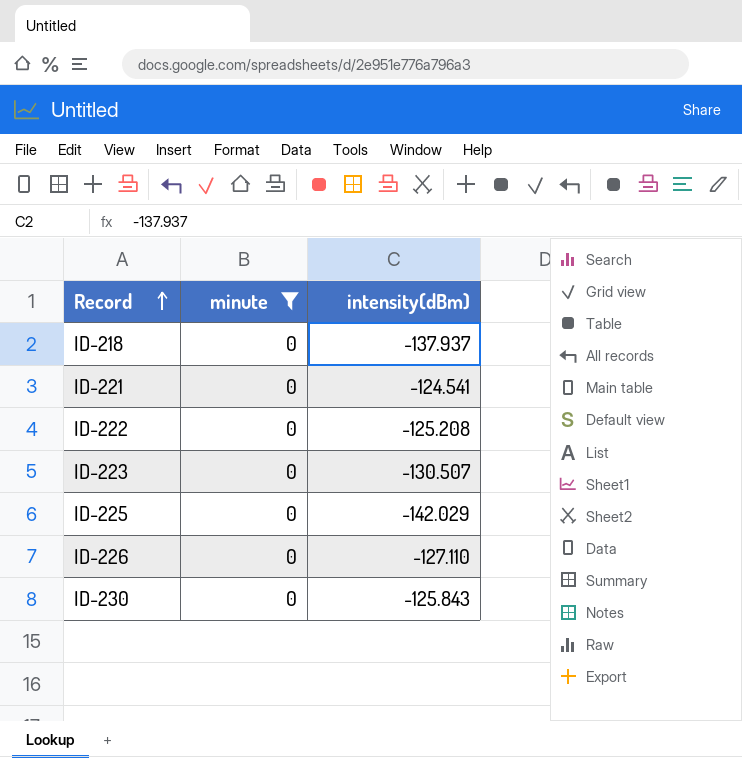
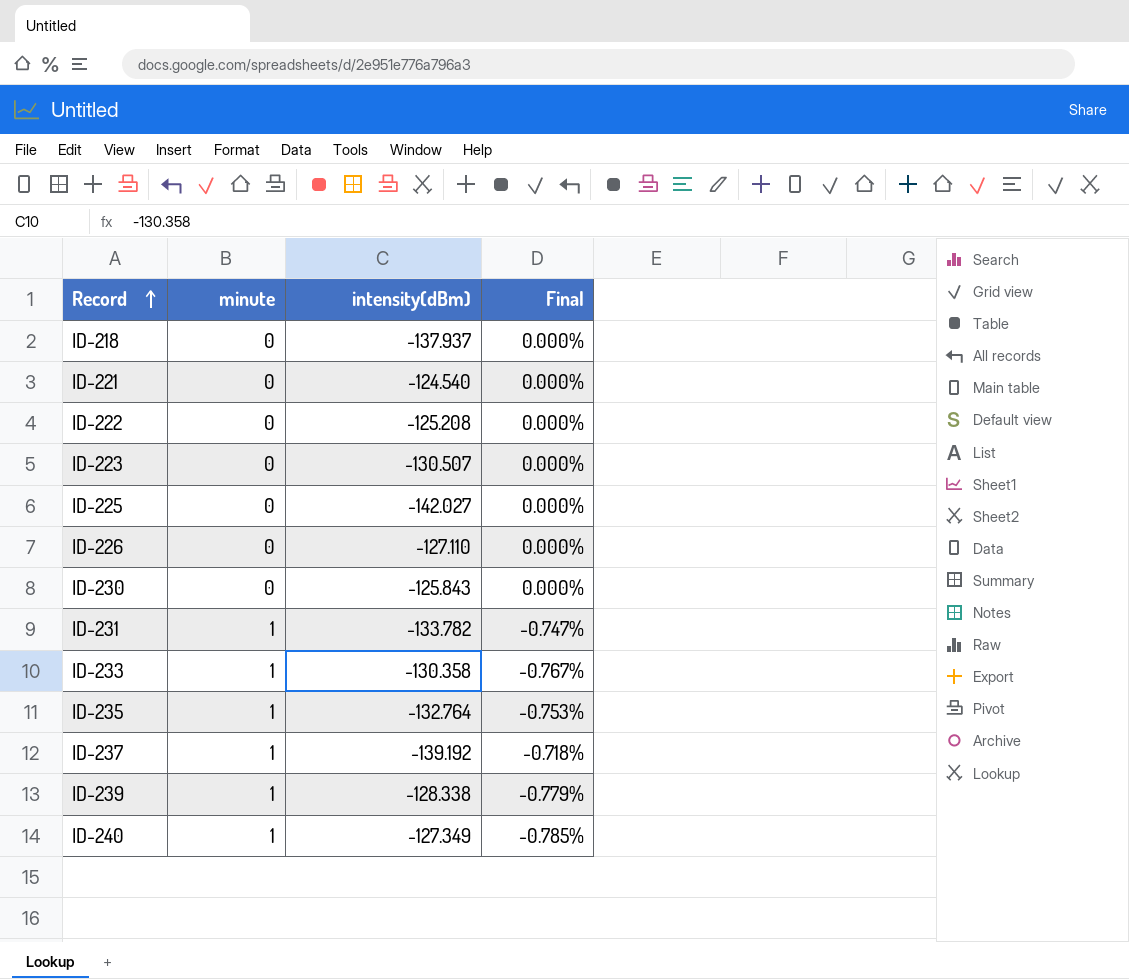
filter: minute = 0 -> none
column Final | formula: none -> [minute] / [intensity(dBm)]
ID-221 | intensity(dBm): -124.541 -> -124.540
ID-225 | intensity(dBm): -142.029 -> -142.027

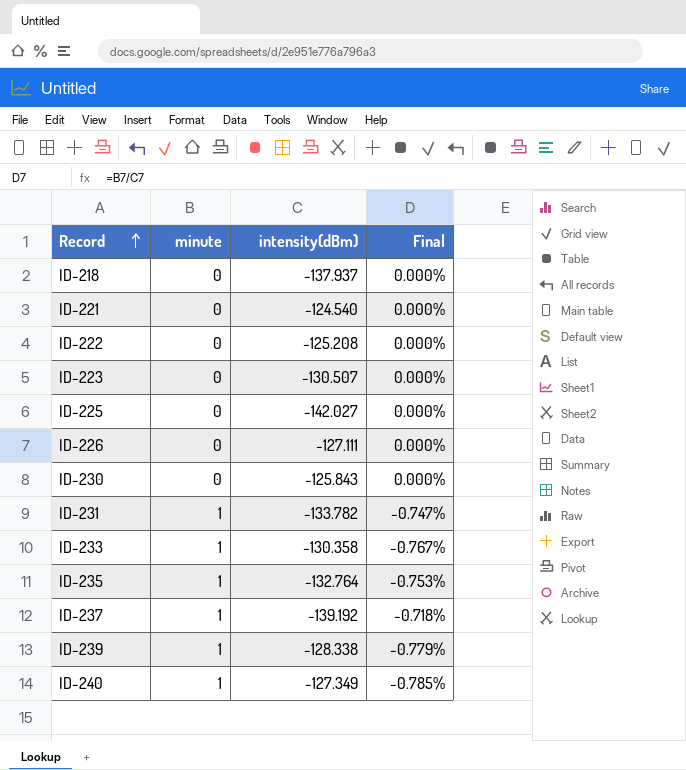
ID-226 | intensity(dBm): -127.110 -> -127.111

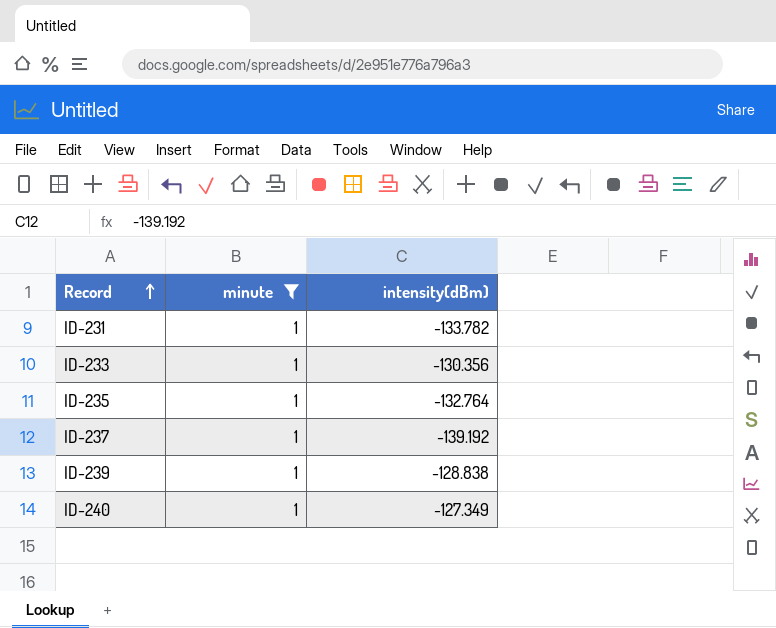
filter: none -> minute = 1
column Final | formula: [minute] / [intensity(dBm)] -> none
ID-233 | intensity(dBm): -130.358 -> -130.356
ID-239 | intensity(dBm): -128.338 -> -128.838

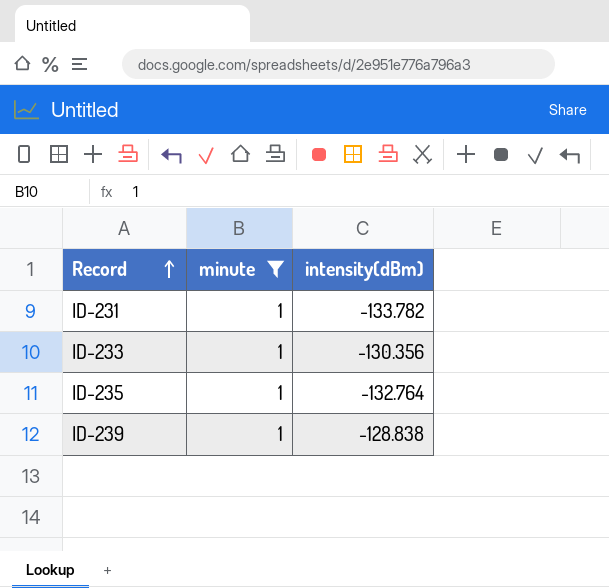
row ID-237: 1 | -139.192 -> none
row ID-240: 1 | -127.349 -> none

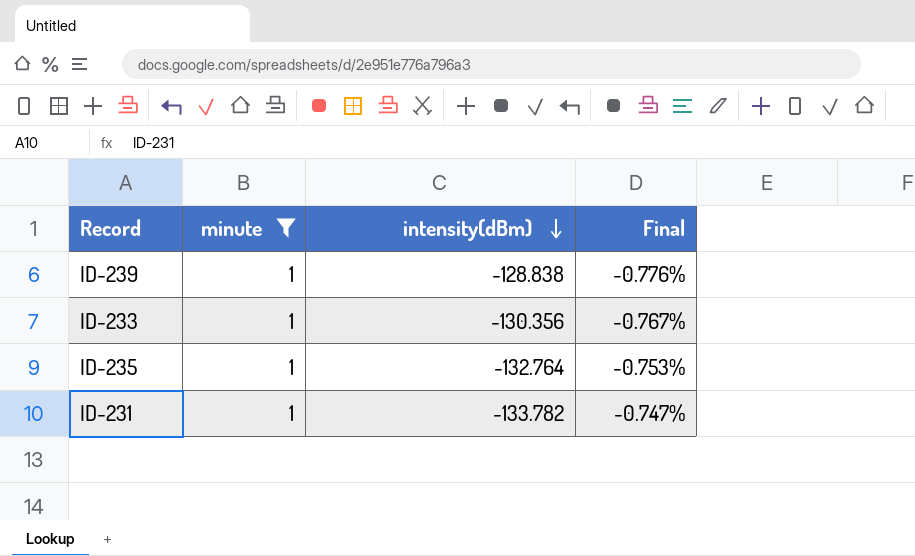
row order: Record ascending -> intensity(dBm) descending
column Final | formula: none -> [minute] / [intensity(dBm)]

